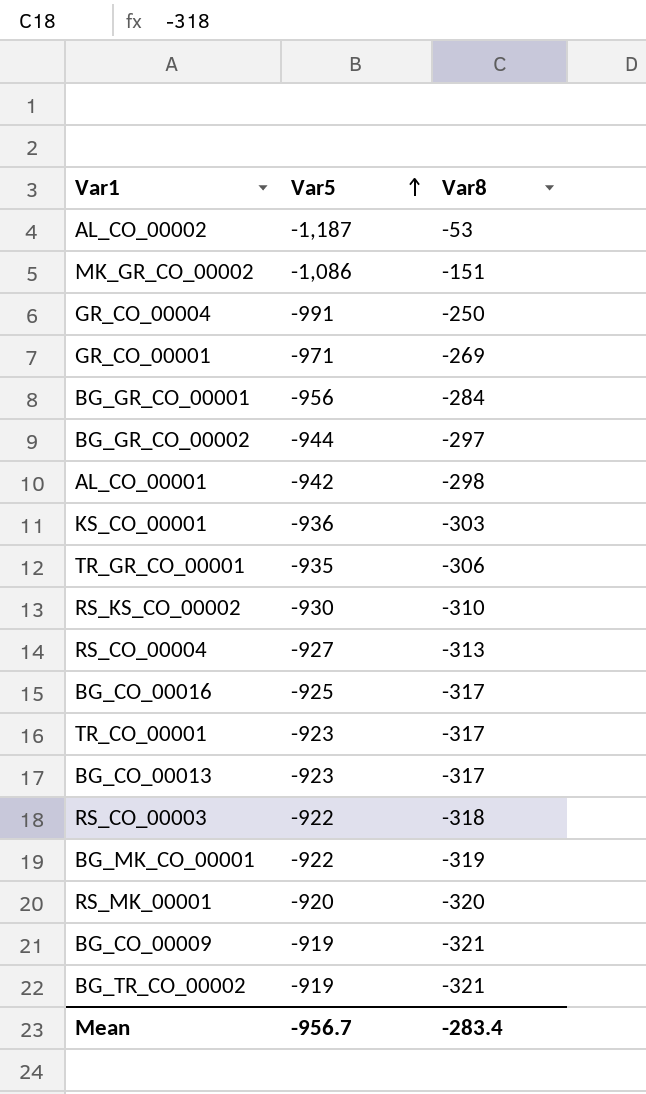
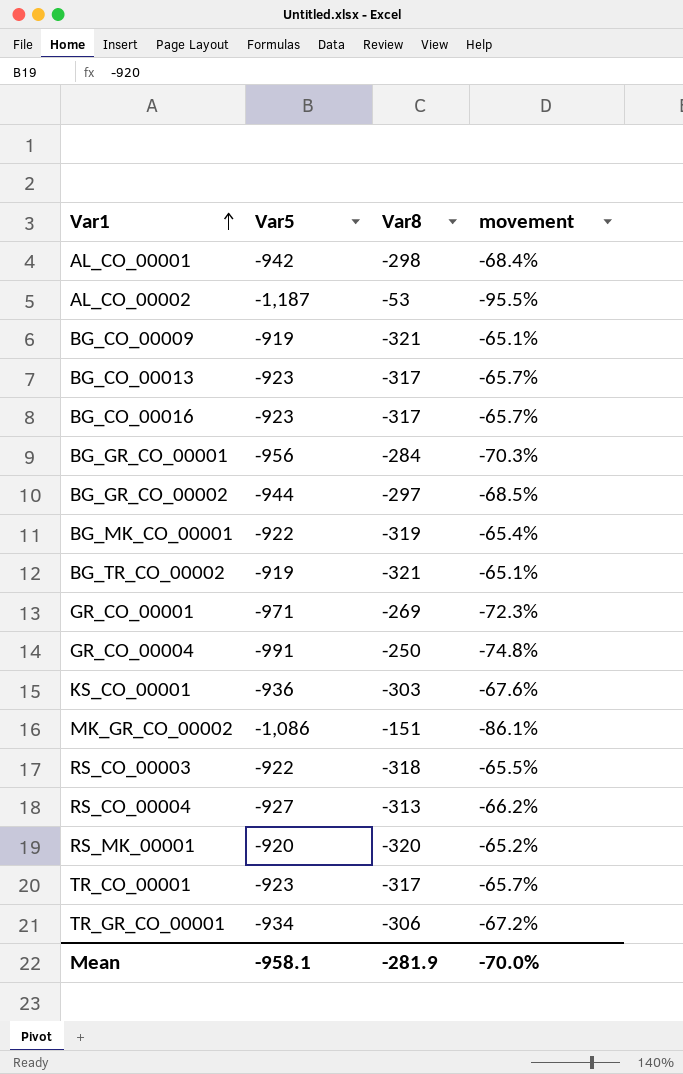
row order: Var5 ascending -> Var1 ascending
column movement | formula: none -> ([Var8] - [Var5]) / [Var5]
row RS_KS_CO_00002: -930 | -310 -> none
BG_CO_00016 | Var5: -925 -> -923
TR_GR_CO_00001 | Var5: -935 -> -934
Mean | Var5: -956.7 -> -958.1
Mean | Var8: -283.4 -> -281.9

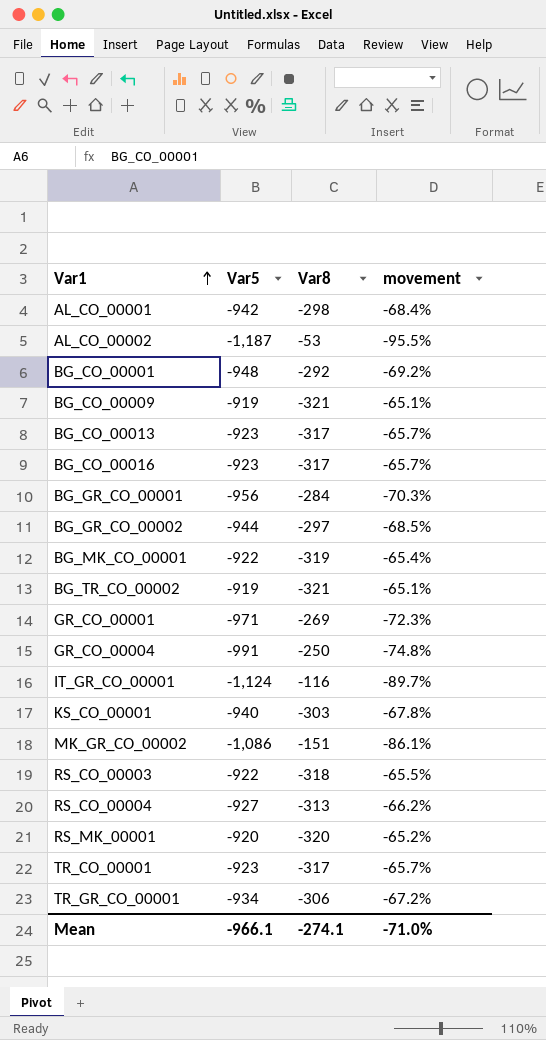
row BG_CO_00001: none -> -948 | -292 | -69.2%
row IT_GR_CO_00001: none -> -1,124 | -116 | -89.7%
KS_CO_00001 | Var5: -936 -> -940
KS_CO_00001 | movement: -67.6% -> -67.8%
Mean | Var5: -958.1 -> -966.1
Mean | Var8: -281.9 -> -274.1
Mean | movement: -70.0% -> -71.0%

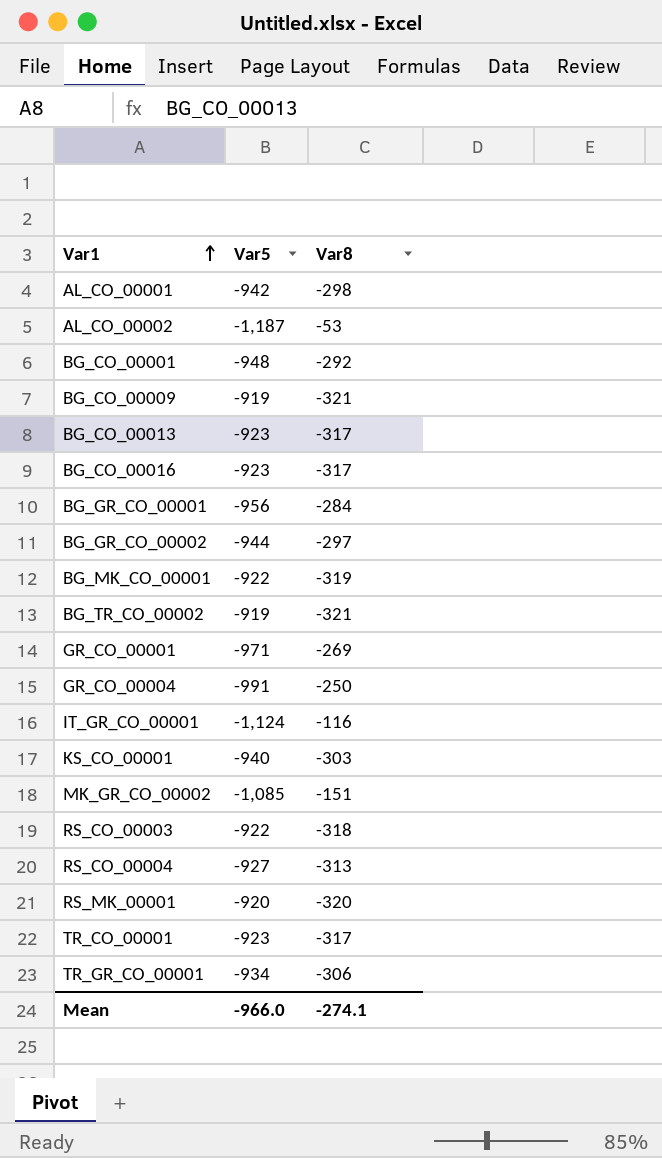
column movement | formula: ([Var8] - [Var5]) / [Var5] -> none
MK_GR_CO_00002 | Var5: -1,086 -> -1,085
Mean | Var5: -966.1 -> -966.0

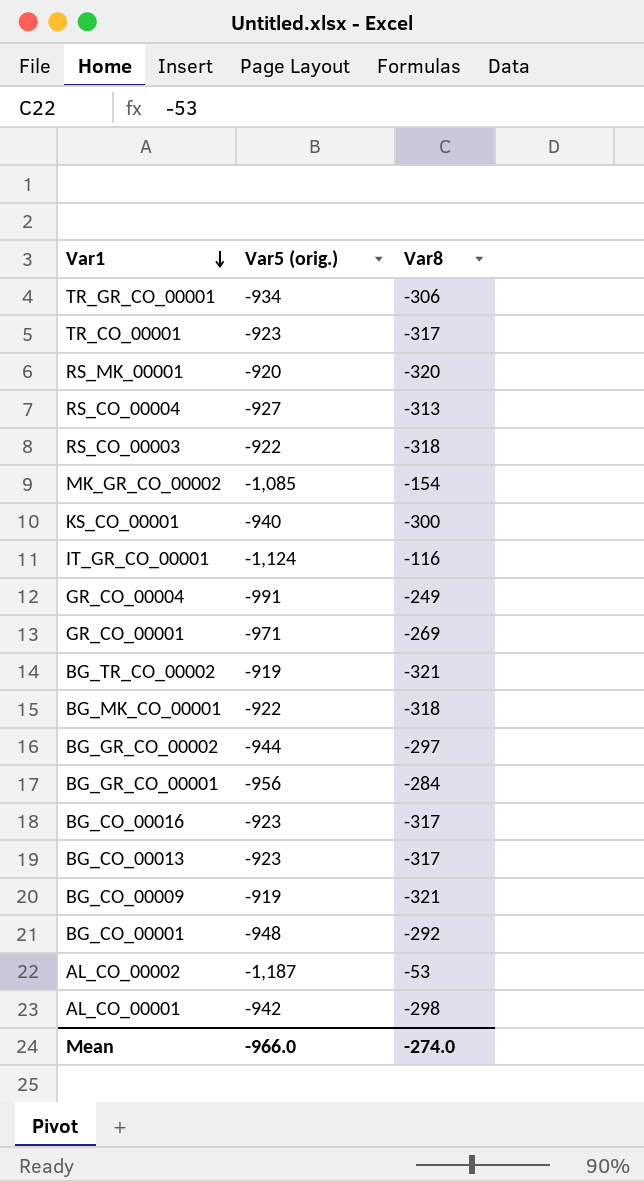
row order: Var1 ascending -> Var1 descending
column name: Var5 -> Var5 (orig.)
MK_GR_CO_00002 | Var8: -151 -> -154
KS_CO_00001 | Var8: -303 -> -300
GR_CO_00004 | Var8: -250 -> -249
BG_MK_CO_00001 | Var8: -319 -> -318
Mean | Var8: -274.1 -> -274.0

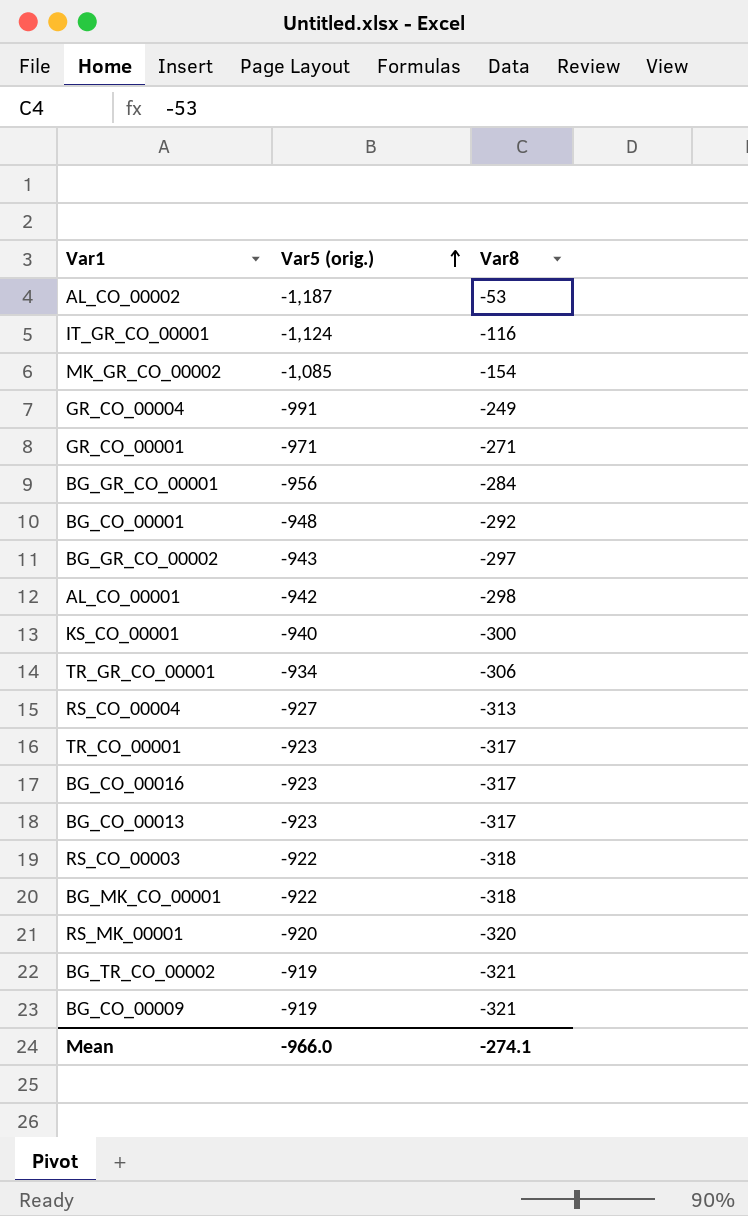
row order: Var1 descending -> Var5 (orig.) ascending
GR_CO_00001 | Var8: -269 -> -271
BG_GR_CO_00002 | Var5 (orig.): -944 -> -943
Mean | Var8: -274.0 -> -274.1

